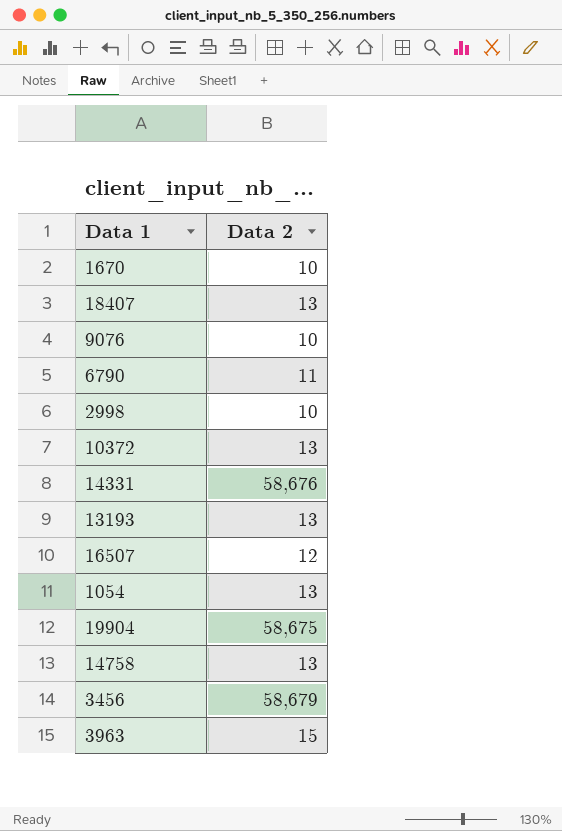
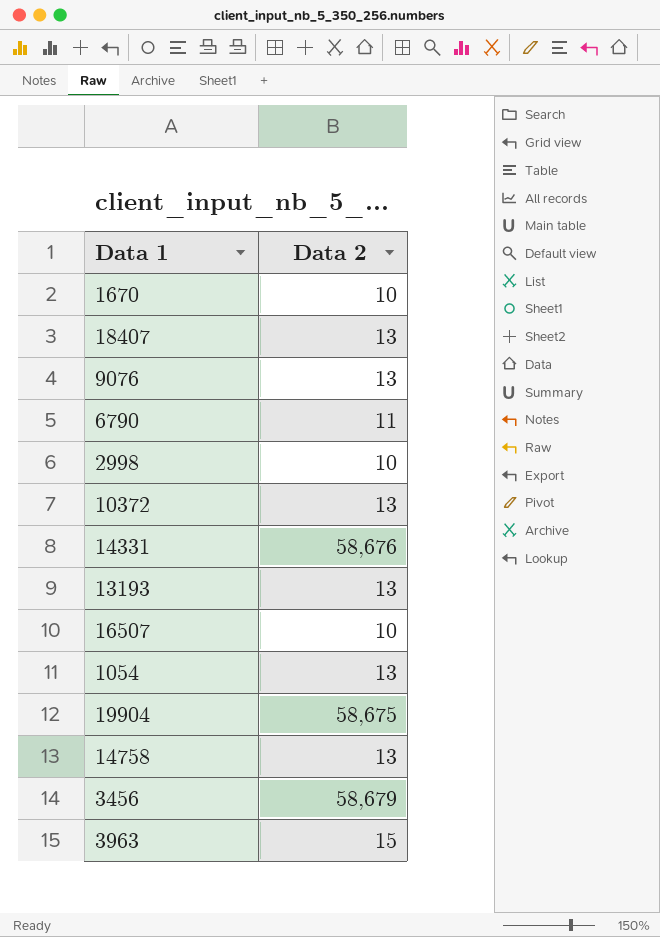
9076 | Data 2: 10 -> 13
16507 | Data 2: 12 -> 10

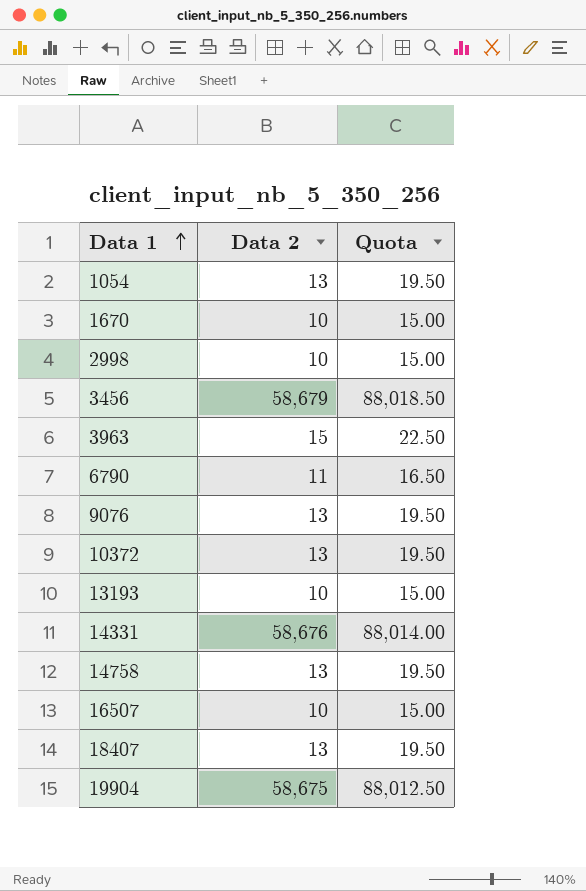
row order: none -> Data 1 ascending
column Quota | formula: none -> [Data 2] * 1.5
13193 | Data 2: 13 -> 10

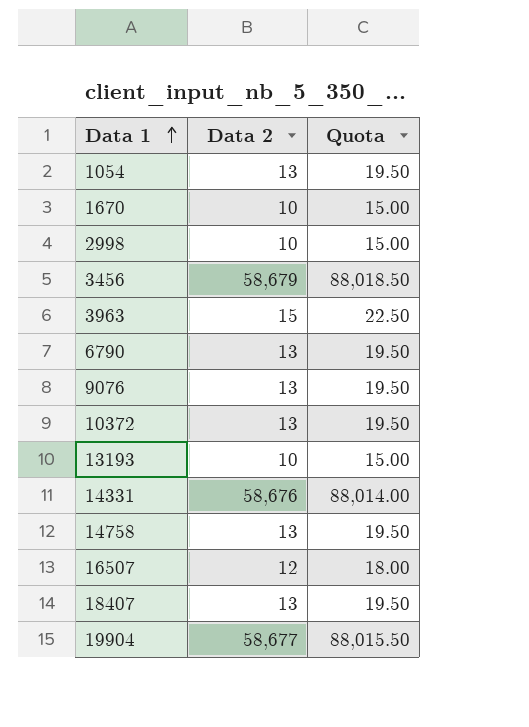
6790 | Data 2: 11 -> 13
6790 | Quota: 16.50 -> 19.50
16507 | Data 2: 10 -> 12
16507 | Quota: 15.00 -> 18.00
19904 | Data 2: 58,675 -> 58,677
19904 | Quota: 88,012.50 -> 88,015.50

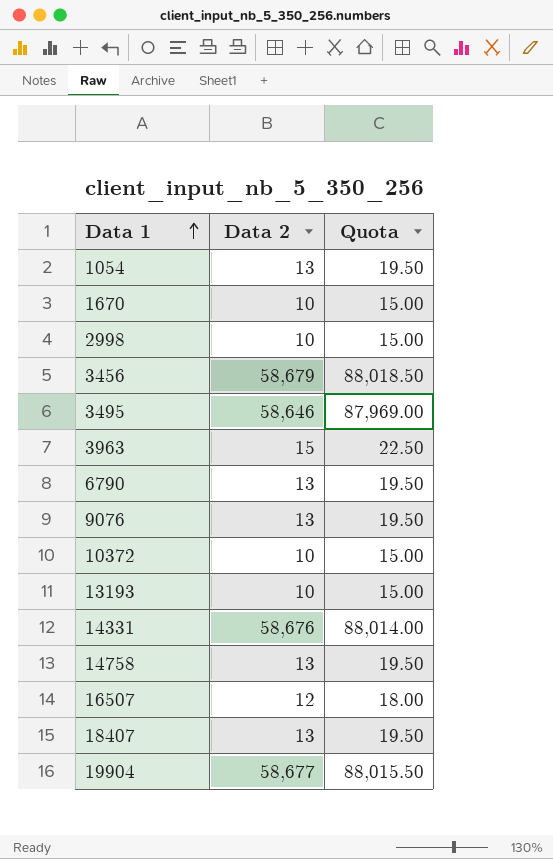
row 3495: none -> 58,646 | 87,969.00
10372 | Data 2: 13 -> 10
10372 | Quota: 19.50 -> 15.00

